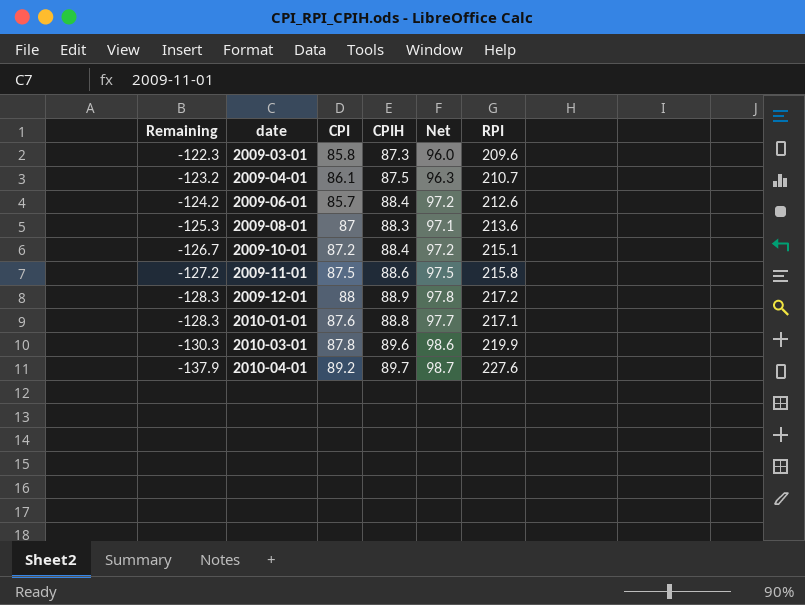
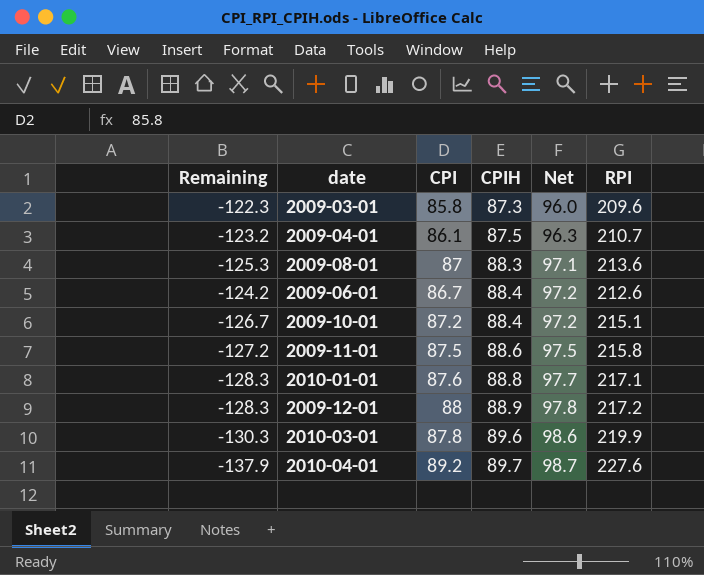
row order: Remaining descending -> CPIH ascending
2009-06-01 | CPI: 85.7 -> 86.7

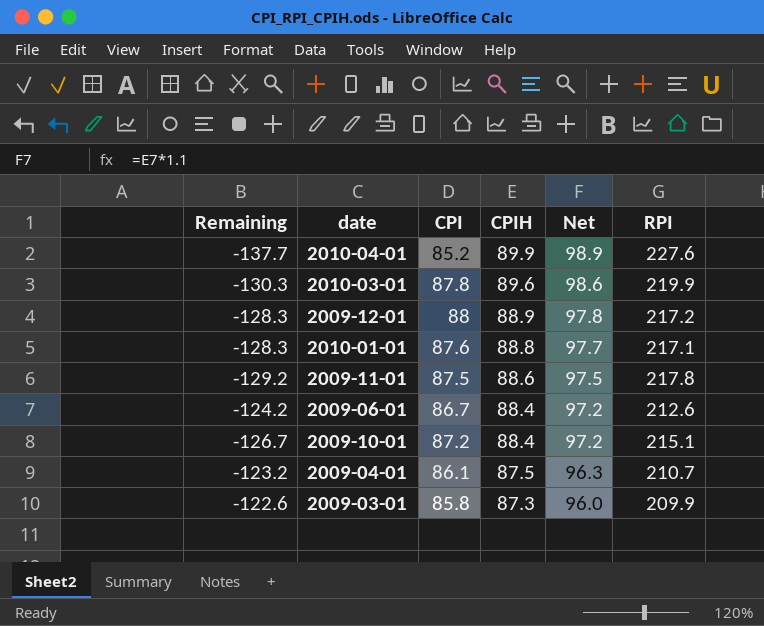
row order: CPIH ascending -> CPIH descending
row 2009-08-01: -125.3 | 87 | 88.3 | 97.1 | 213.6 -> none
2010-04-01 | Remaining: -137.9 -> -137.7
2010-04-01 | CPI: 89.2 -> 85.2
2010-04-01 | CPIH: 89.7 -> 89.9
2010-04-01 | Net: 98.7 -> 98.9
2009-11-01 | Remaining: -127.2 -> -129.2
2009-11-01 | RPI: 215.8 -> 217.8
2009-03-01 | Remaining: -122.3 -> -122.6
2009-03-01 | RPI: 209.6 -> 209.9

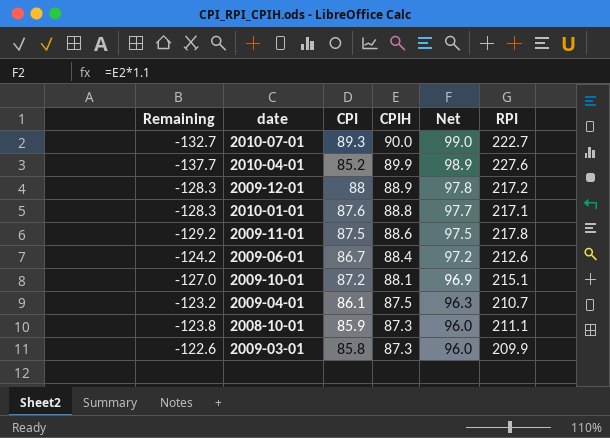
row 2010-03-01: -130.3 | 87.8 | 89.6 | 98.6 | 219.9 -> none
row 2010-07-01: none -> -132.7 | 89.3 | 90.0 | 99.0 | 222.7
2009-10-01 | Remaining: -126.7 -> -127.0
2009-10-01 | CPIH: 88.4 -> 88.1
2009-10-01 | Net: 97.2 -> 96.9
row 2008-10-01: none -> -123.8 | 85.9 | 87.3 | 96.0 | 211.1

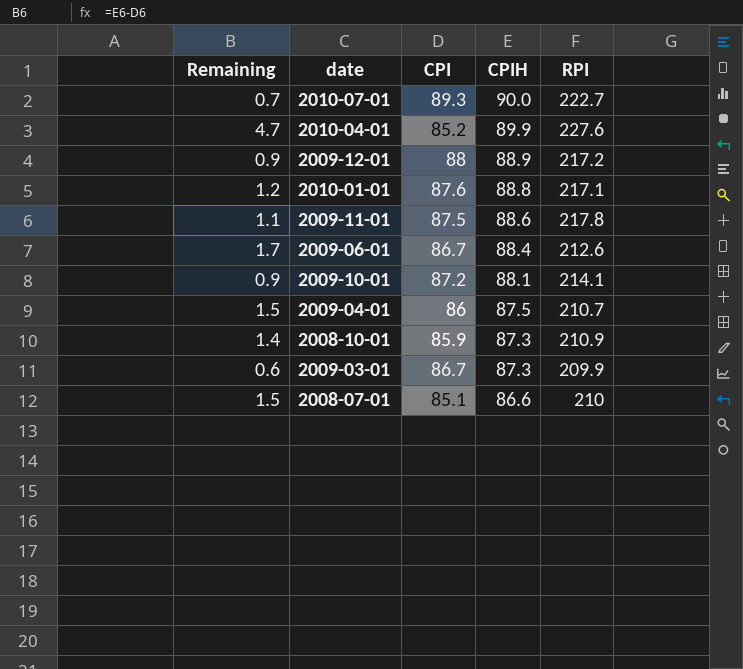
column Net | formula: [CPIH] * 1.1 -> none
column Remaining | formula: [CPIH] - [RPI] -> [CPIH] - [CPI]
2009-10-01 | RPI: 215.1 -> 214.1
2009-04-01 | CPI: 86.1 -> 86
2008-10-01 | RPI: 211.1 -> 210.9
2009-03-01 | CPI: 85.8 -> 86.7
row 2008-07-01: none -> 1.5 | 85.1 | 86.6 | 210

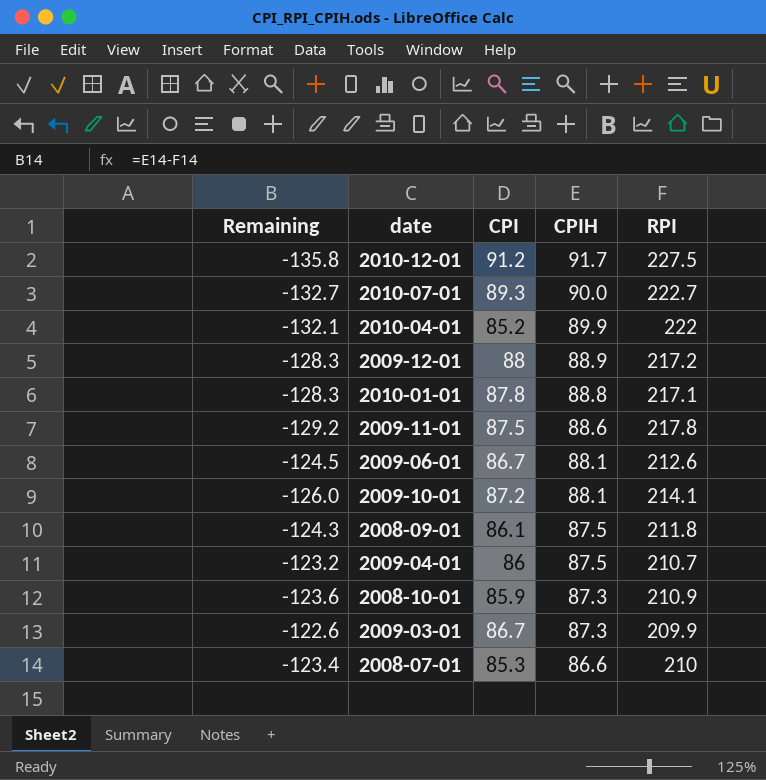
column Remaining | formula: [CPIH] - [CPI] -> [CPIH] - [RPI]
row 2010-12-01: none -> -135.8 | 91.2 | 91.7 | 227.5
2010-04-01 | RPI: 227.6 -> 222
2010-01-01 | CPI: 87.6 -> 87.8
2009-06-01 | CPIH: 88.4 -> 88.1
row 2008-09-01: none -> -124.3 | 86.1 | 87.5 | 211.8
2008-07-01 | CPI: 85.1 -> 85.3

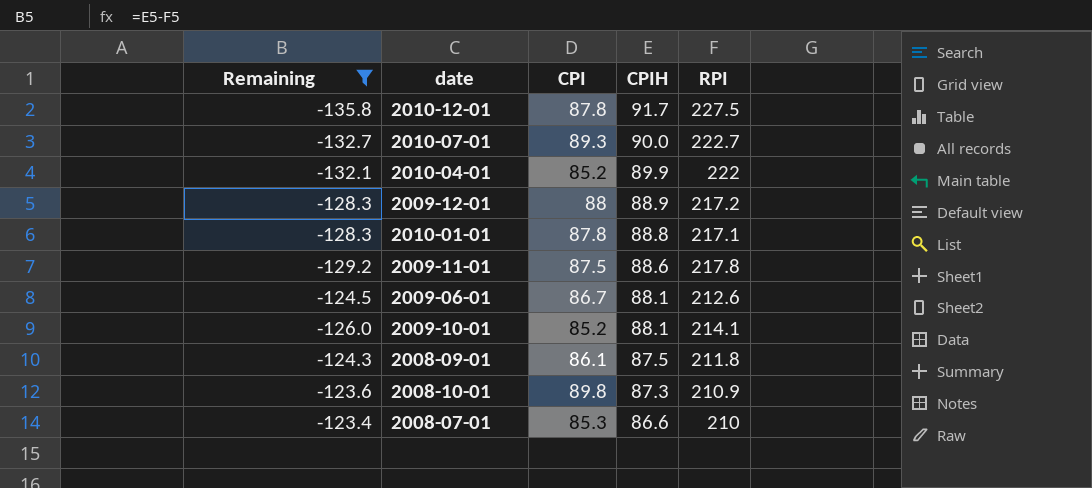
filter: none -> Remaining <= -123.4
2010-12-01 | CPI: 91.2 -> 87.8
2009-10-01 | CPI: 87.2 -> 85.2
2008-10-01 | CPI: 85.9 -> 89.8

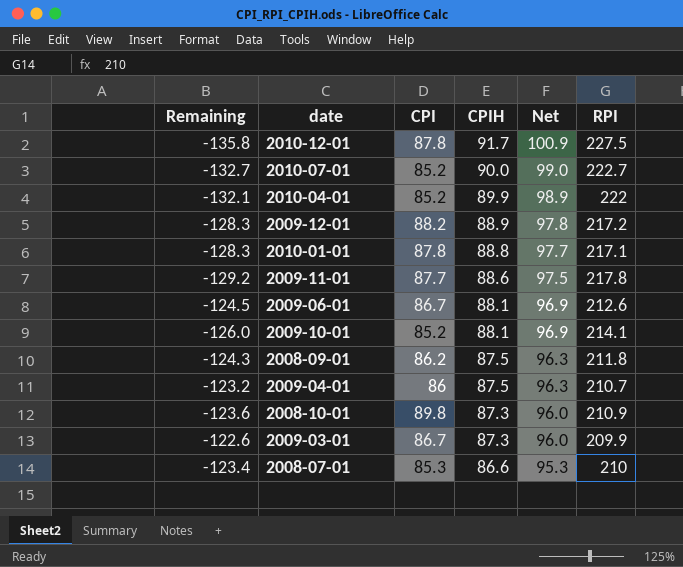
filter: Remaining <= -123.4 -> none
column Net | formula: none -> [CPIH] * 1.1
2010-07-01 | CPI: 89.3 -> 85.2
2009-12-01 | CPI: 88 -> 88.2
2009-11-01 | CPI: 87.5 -> 87.7
2008-09-01 | CPI: 86.1 -> 86.2

